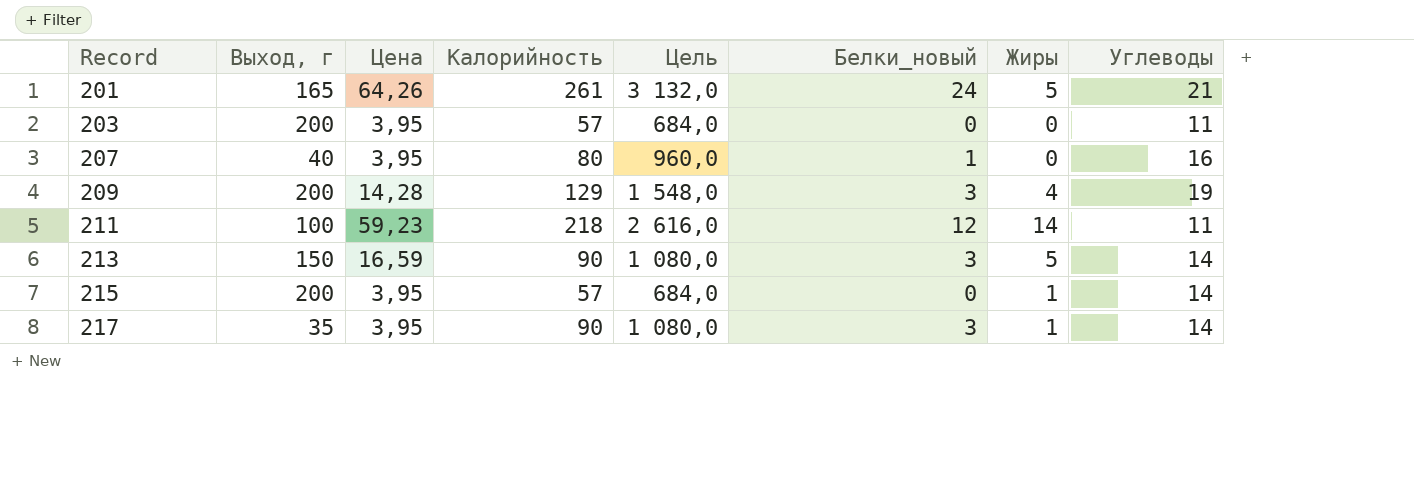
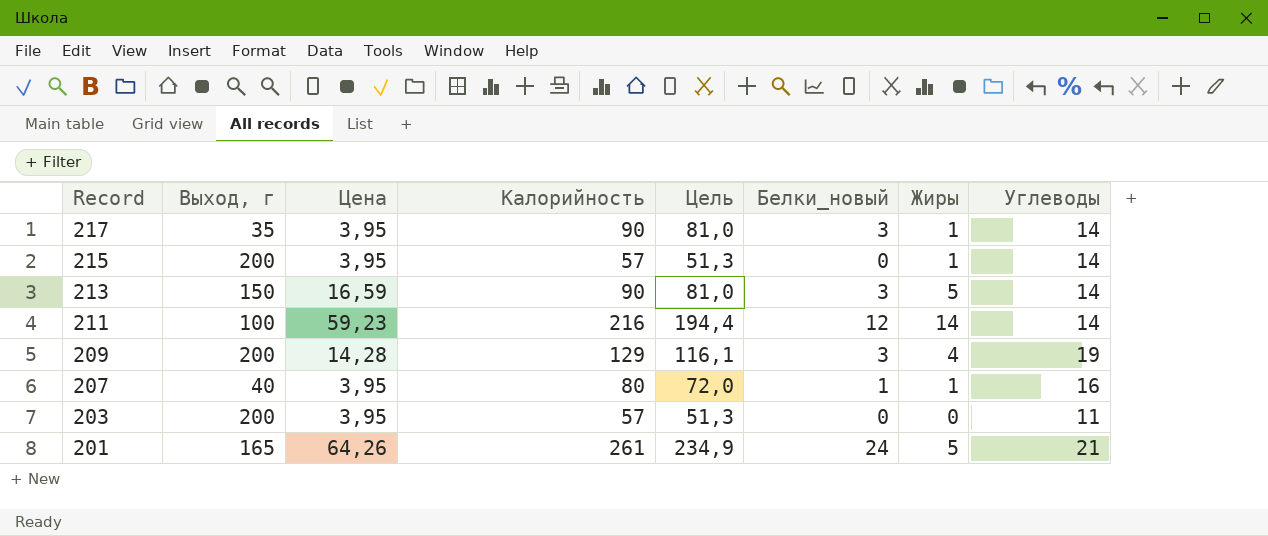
row order: Record ascending -> Record descending
column Цель | formula: [Калорийность] * 12 -> [Калорийность] * 0,9
211 | Калорийность: 218 -> 216
211 | Углеводы: 11 -> 14
207 | Жиры: 0 -> 1

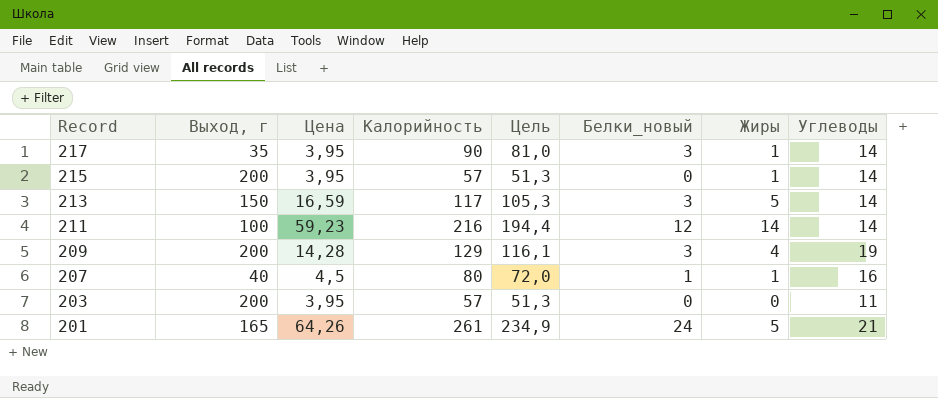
213 | Калорийность: 90 -> 117
213 | Цель: 81,0 -> 105,3
207 | Цена: 3,95 -> 4,5

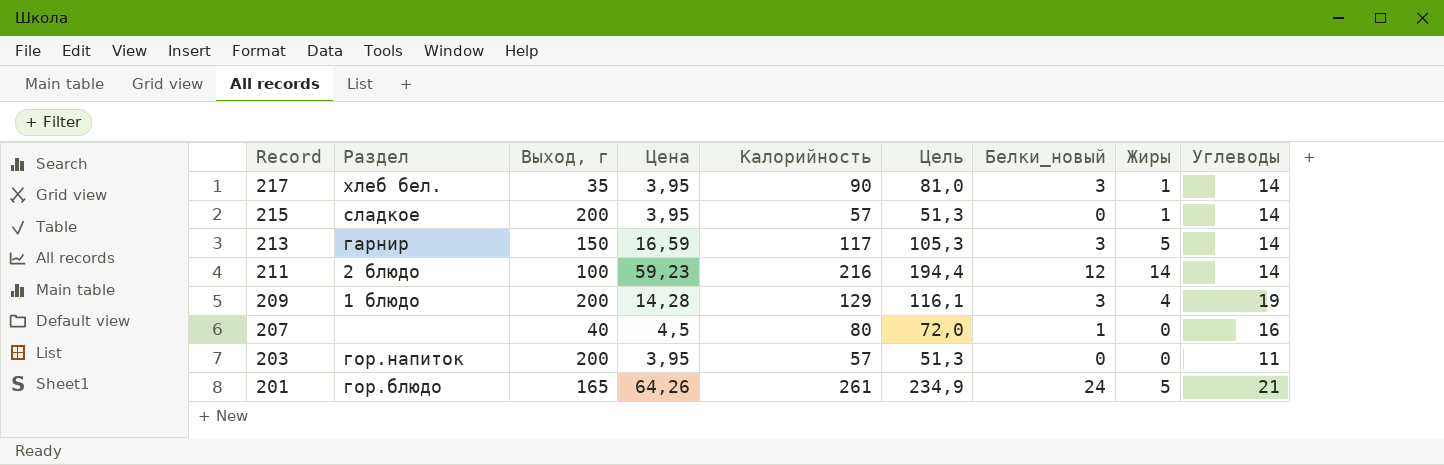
column Раздел | position: none -> 2
207 | Жиры: 1 -> 0

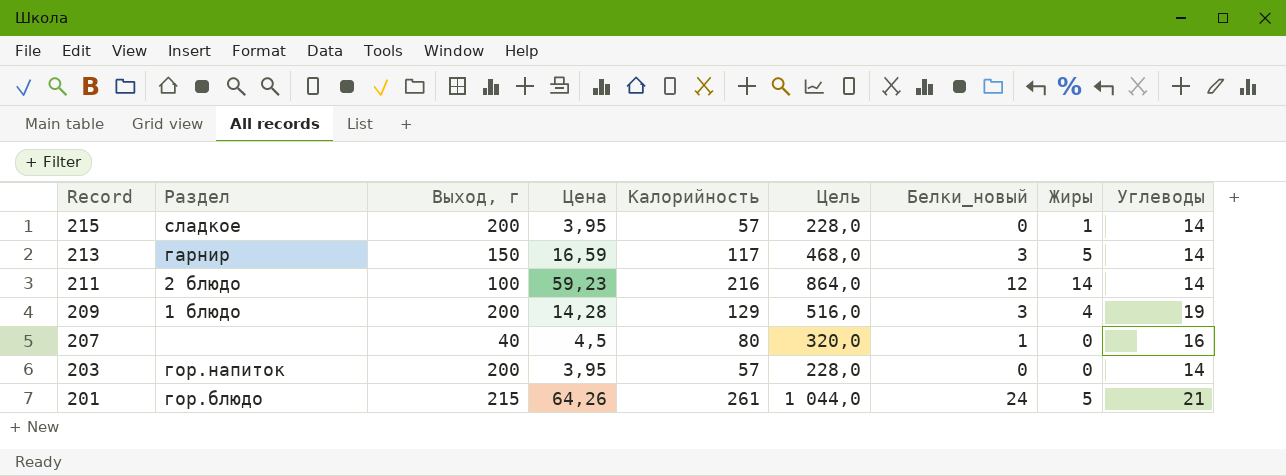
column Цель | formula: [Калорийность] * 0,9 -> [Калорийность] * 4
row 217: хлеб бел. | 35 | 3,95 | 90 | 81,0 | 3 | 1 | 14 -> none
203 | Углеводы: 11 -> 14
201 | Выход, г: 165 -> 215

